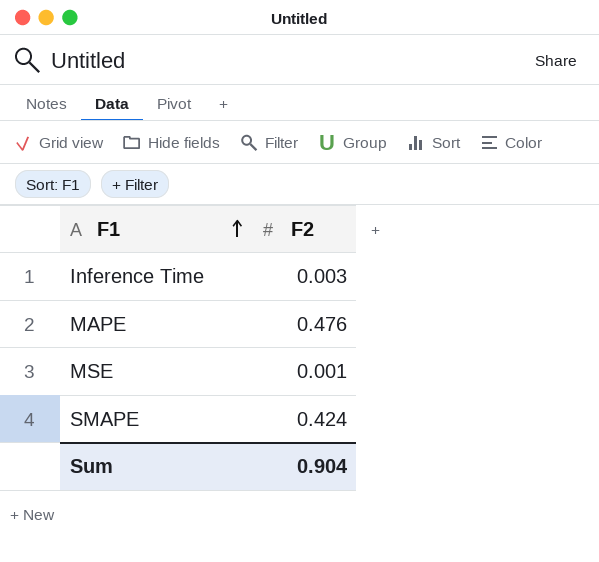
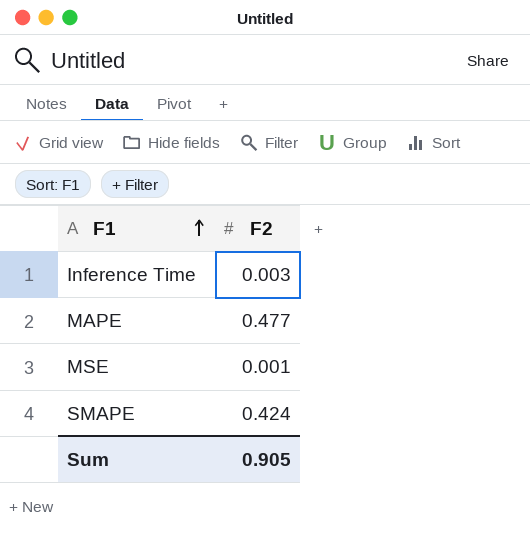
MAPE | F2: 0.476 -> 0.477
Sum | F2: 0.904 -> 0.905

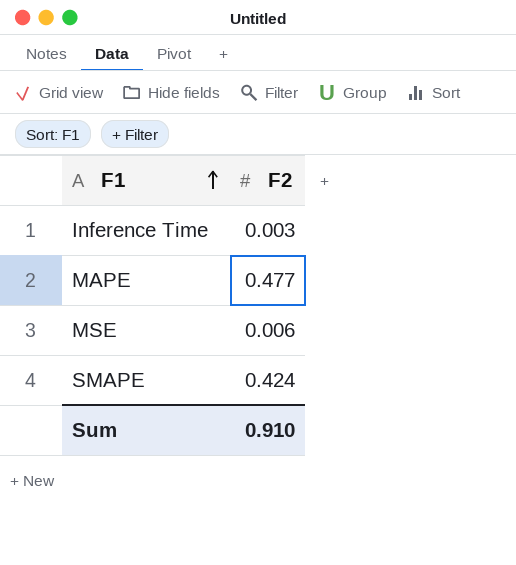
MSE | F2: 0.001 -> 0.006
Sum | F2: 0.905 -> 0.910

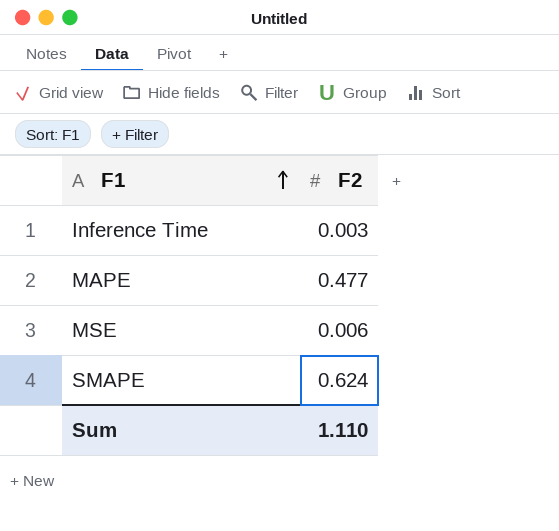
SMAPE | F2: 0.424 -> 0.624
Sum | F2: 0.910 -> 1.110

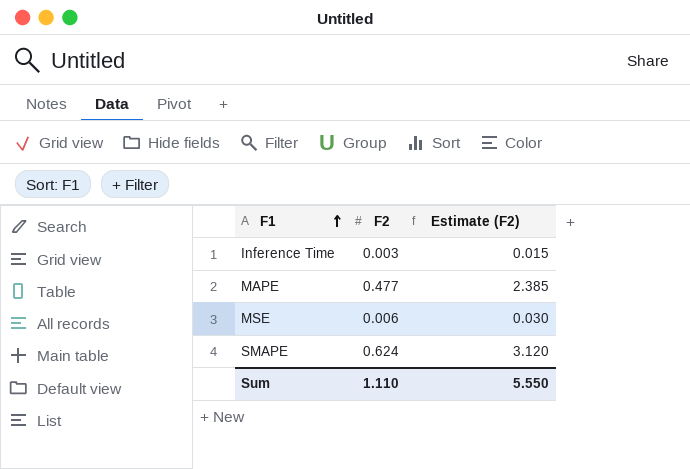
column Estimate (F2) | formula: none -> [F2] * 5

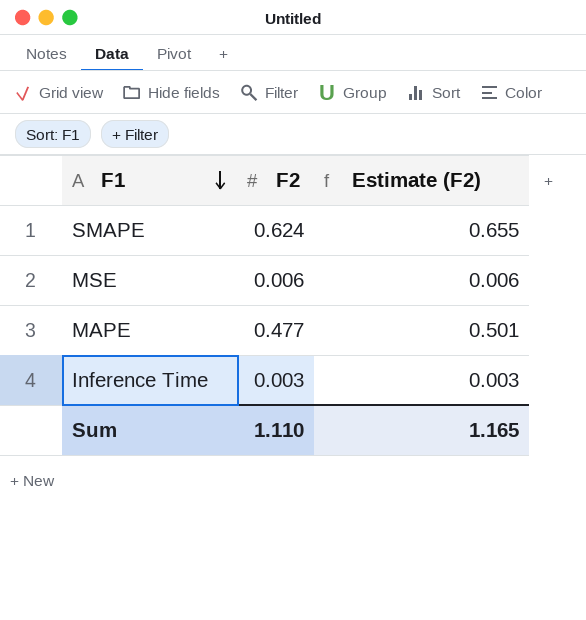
row order: F1 ascending -> F1 descending
column Estimate (F2) | formula: [F2] * 5 -> [F2] * 1.05
Sum | Estimate (F2): 5.550 -> 1.165

